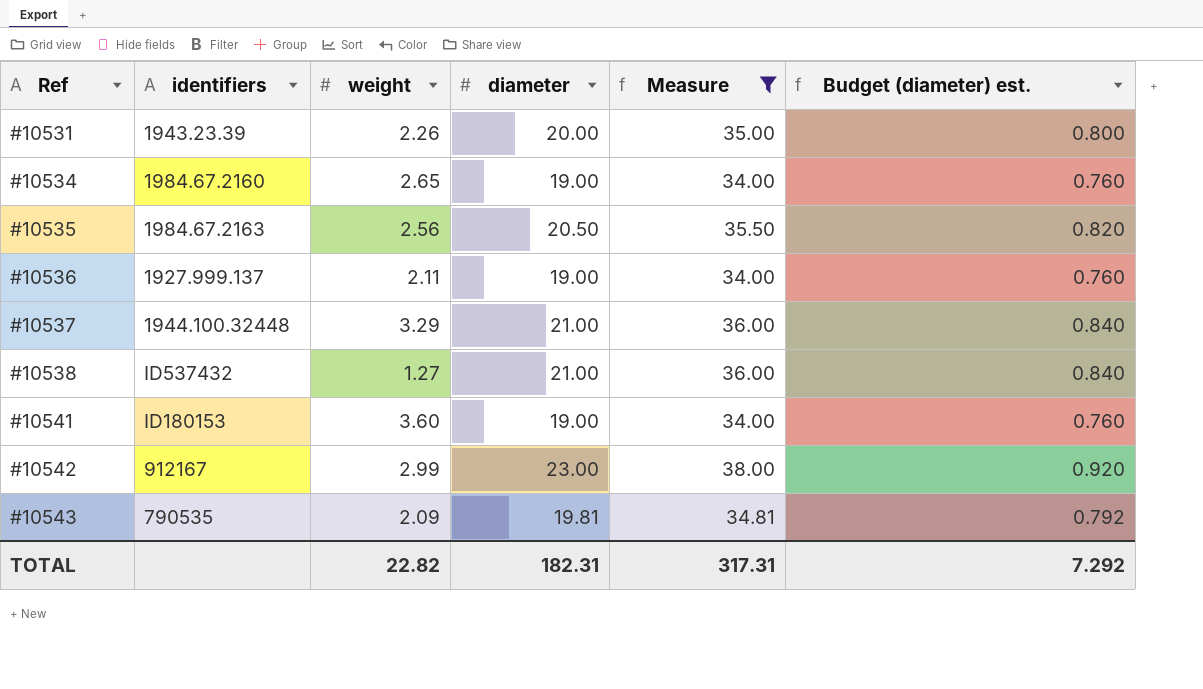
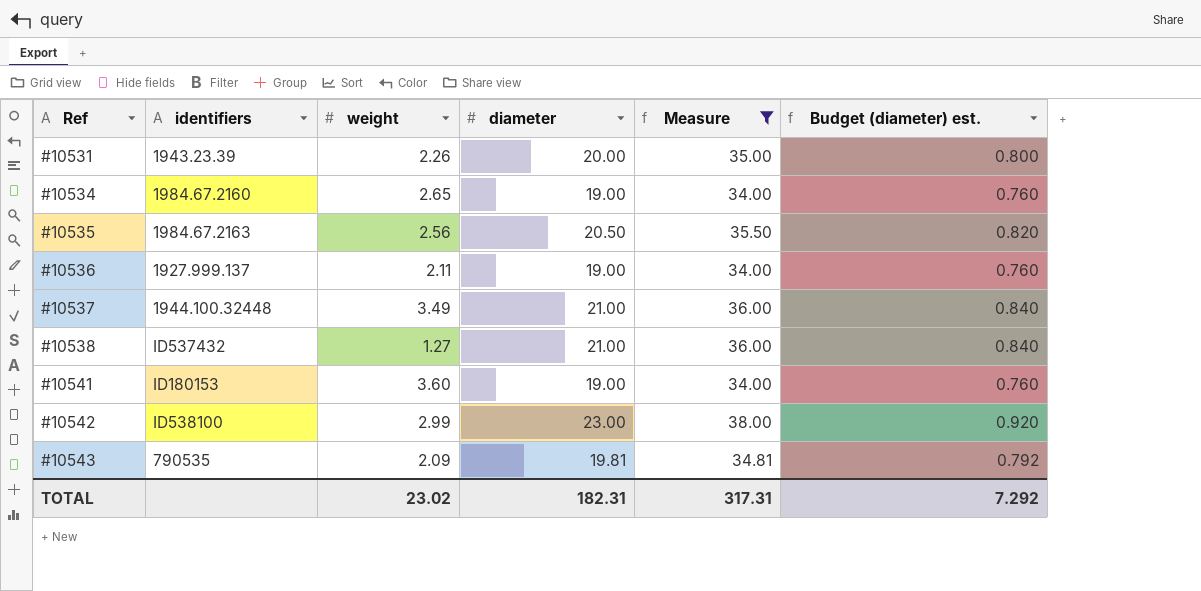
#10537 | weight: 3.29 -> 3.49
#10542 | identifiers: 912167 -> ID538100
TOTAL | weight: 22.82 -> 23.02

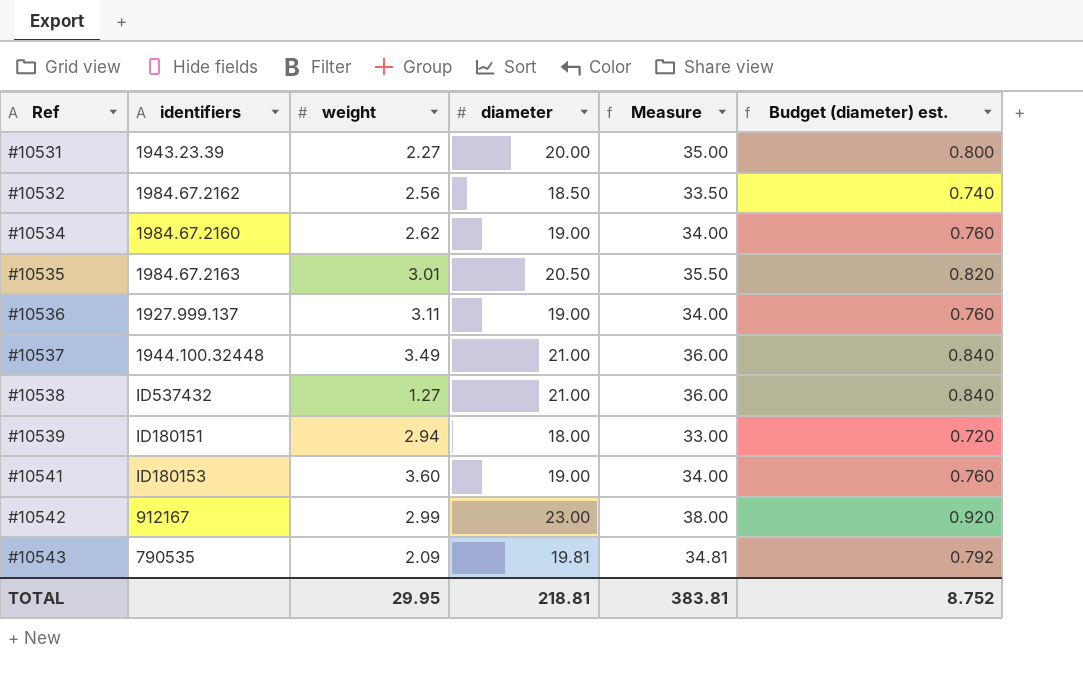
filter: Measure >= 34.00 -> none
#10531 | weight: 2.26 -> 2.27
#10534 | weight: 2.65 -> 2.62
#10535 | weight: 2.56 -> 3.01
#10536 | weight: 2.11 -> 3.11
#10542 | identifiers: ID538100 -> 912167
TOTAL | weight: 23.02 -> 29.95
TOTAL | diameter: 182.31 -> 218.81
TOTAL | Measure: 317.31 -> 383.81
TOTAL | Budget (diameter) est.: 7.292 -> 8.752

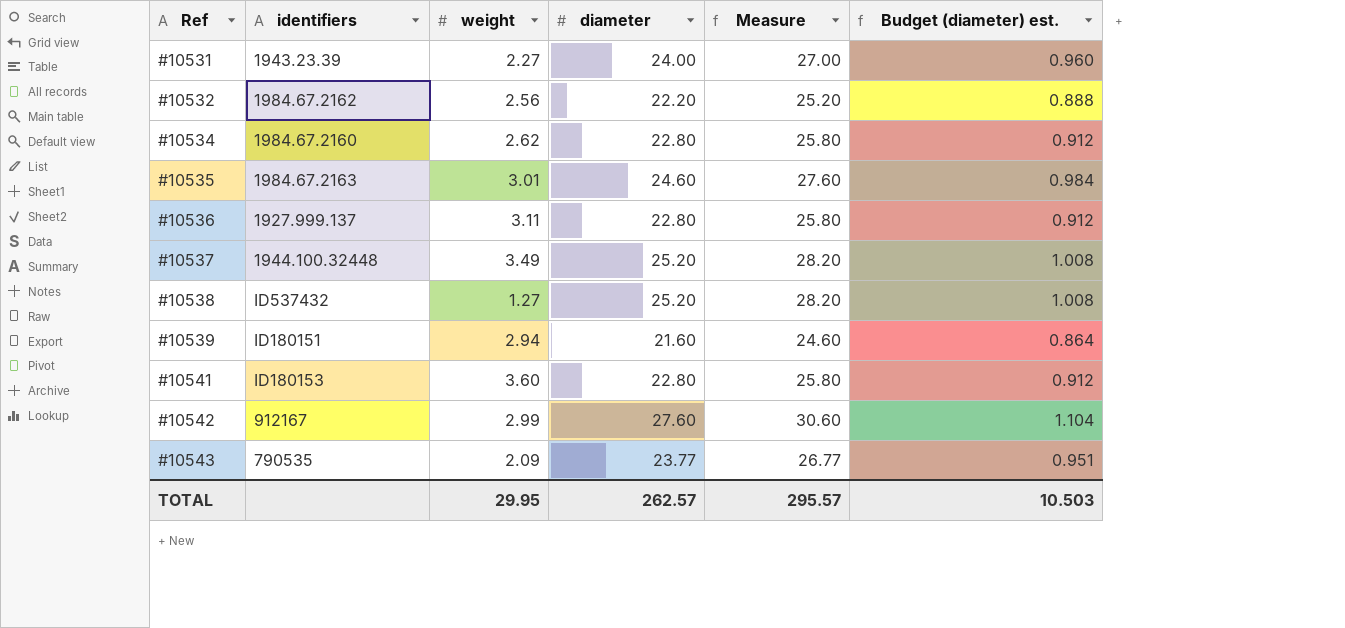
column Measure | formula: [diameter] + 15 -> [diameter] + 3
#10531 | diameter: 20.00 -> 24.00
#10531 | Budget (diameter) est.: 0.800 -> 0.960
#10532 | diameter: 18.50 -> 22.20
#10532 | Budget (diameter) est.: 0.740 -> 0.888
#10534 | diameter: 19.00 -> 22.80
#10534 | Budget (diameter) est.: 0.760 -> 0.912
#10535 | diameter: 20.50 -> 24.60
#10535 | Budget (diameter) est.: 0.820 -> 0.984
#10536 | diameter: 19.00 -> 22.80
#10536 | Budget (diameter) est.: 0.760 -> 0.912
#10537 | diameter: 21.00 -> 25.20
#10537 | Budget (diameter) est.: 0.840 -> 1.008
#10538 | diameter: 21.00 -> 25.20
#10538 | Budget (diameter) est.: 0.840 -> 1.008
#10539 | diameter: 18.00 -> 21.60
#10539 | Budget (diameter) est.: 0.720 -> 0.864
#10541 | diameter: 19.00 -> 22.80
#10541 | Budget (diameter) est.: 0.760 -> 0.912
#10542 | diameter: 23.00 -> 27.60
#10542 | Budget (diameter) est.: 0.920 -> 1.104
#10543 | diameter: 19.81 -> 23.77
#10543 | Budget (diameter) est.: 0.792 -> 0.951
TOTAL | diameter: 218.81 -> 262.57
TOTAL | Measure: 383.81 -> 295.57
TOTAL | Budget (diameter) est.: 8.752 -> 10.503

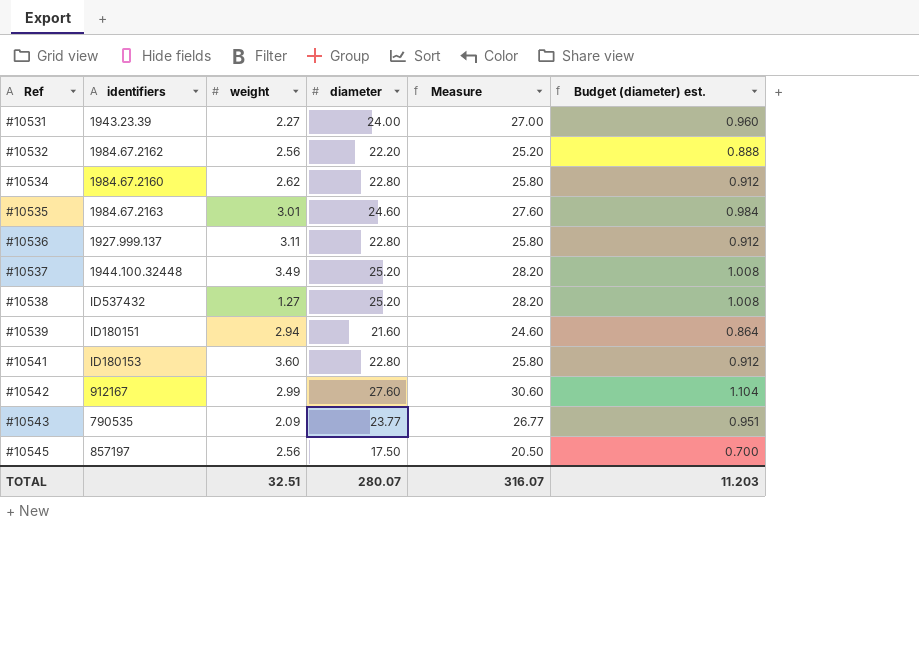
row #10545: none -> 857197 | 2.56 | 17.50 | 20.50 | 0.700
TOTAL | weight: 29.95 -> 32.51
TOTAL | diameter: 262.57 -> 280.07
TOTAL | Measure: 295.57 -> 316.07
TOTAL | Budget (diameter) est.: 10.503 -> 11.203

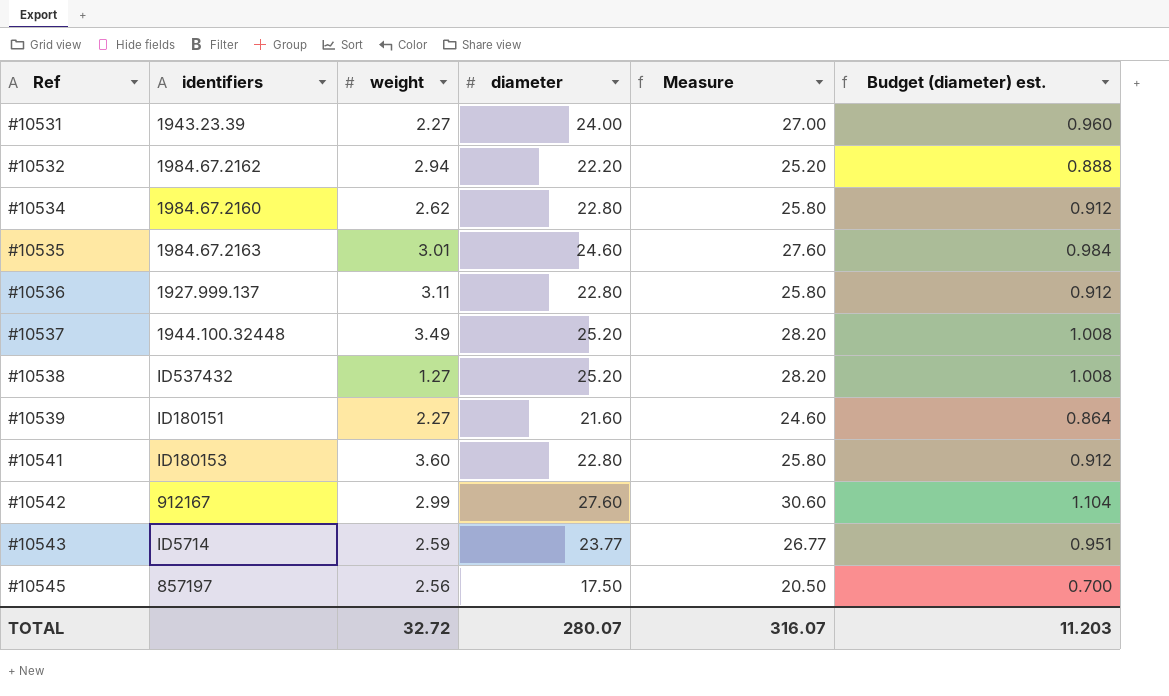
#10532 | weight: 2.56 -> 2.94
#10539 | weight: 2.94 -> 2.27
#10543 | identifiers: 790535 -> ID5714
#10543 | weight: 2.09 -> 2.59
TOTAL | weight: 32.51 -> 32.72

